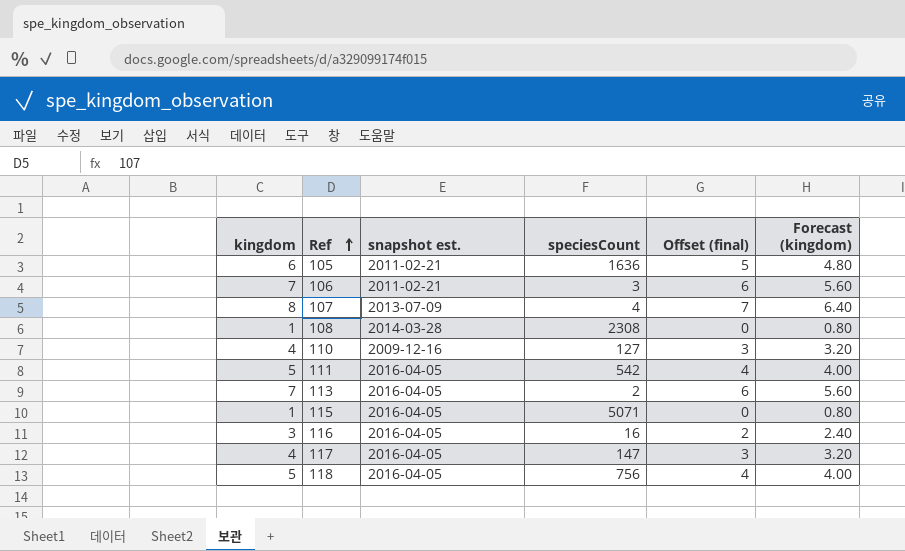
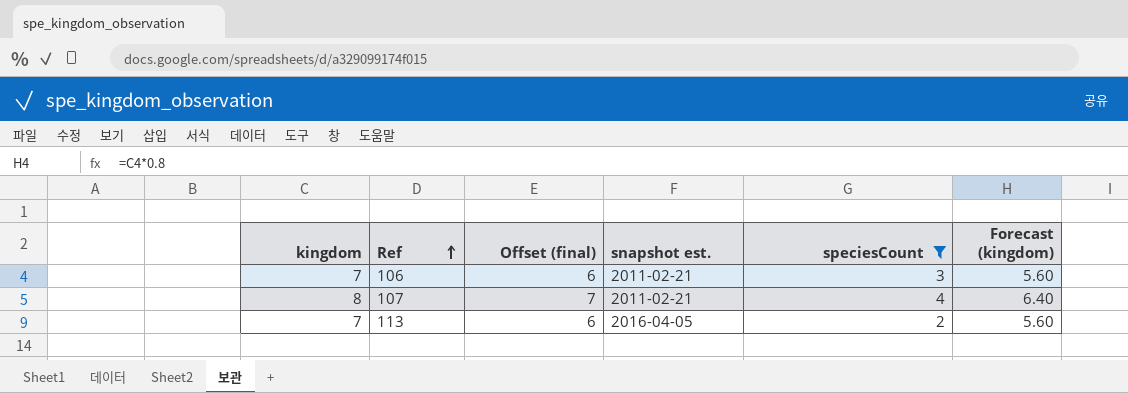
filter: none -> speciesCount <= 4
column Offset (final) | position: 5 -> 3
107 | snapshot est.: 2013-07-09 -> 2011-02-21

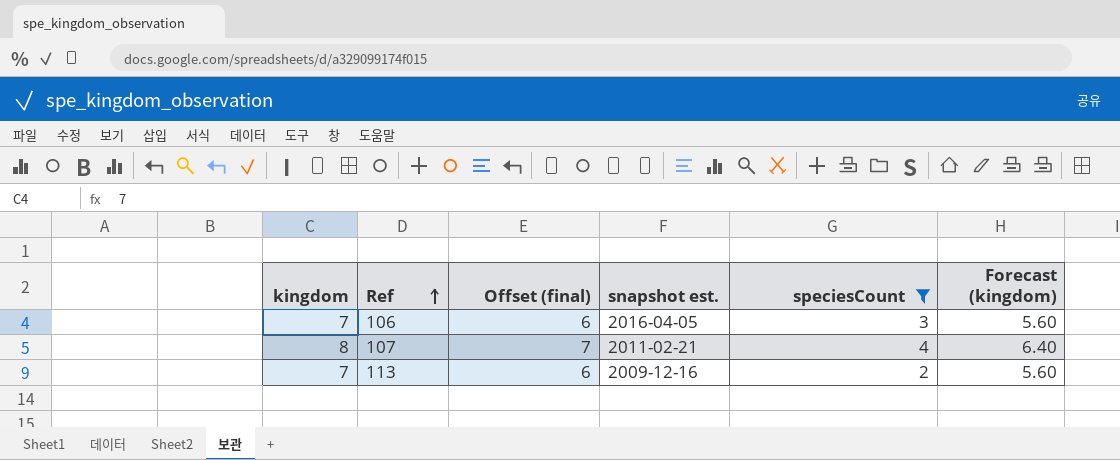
106 | snapshot est.: 2011-02-21 -> 2016-04-05
113 | snapshot est.: 2016-04-05 -> 2009-12-16

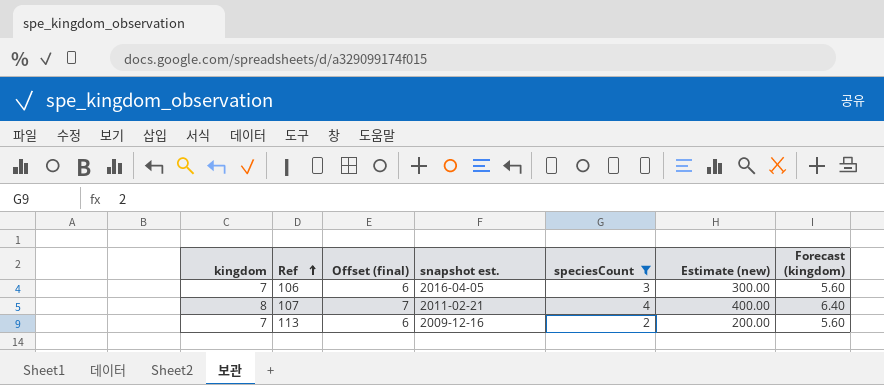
column Estimate (new) | formula: none -> [speciesCount] * 100

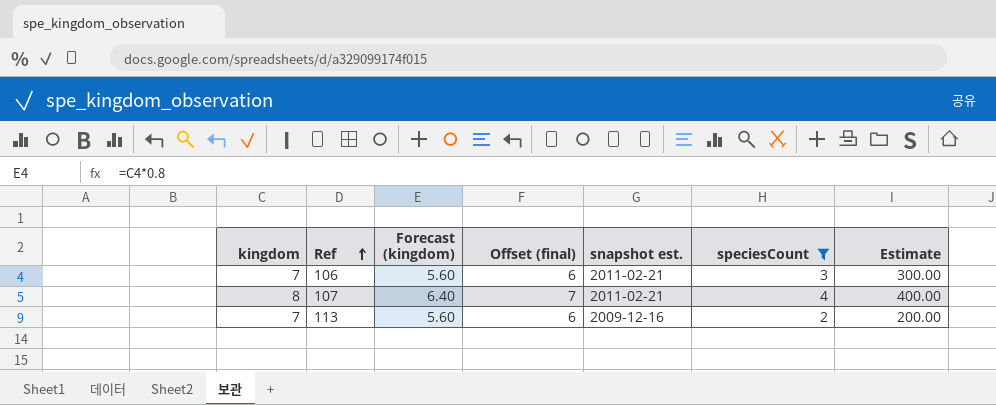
column Forecast (kingdom) | position: 7 -> 3
column name: Estimate (new) -> Estimate
106 | snapshot est.: 2016-04-05 -> 2011-02-21

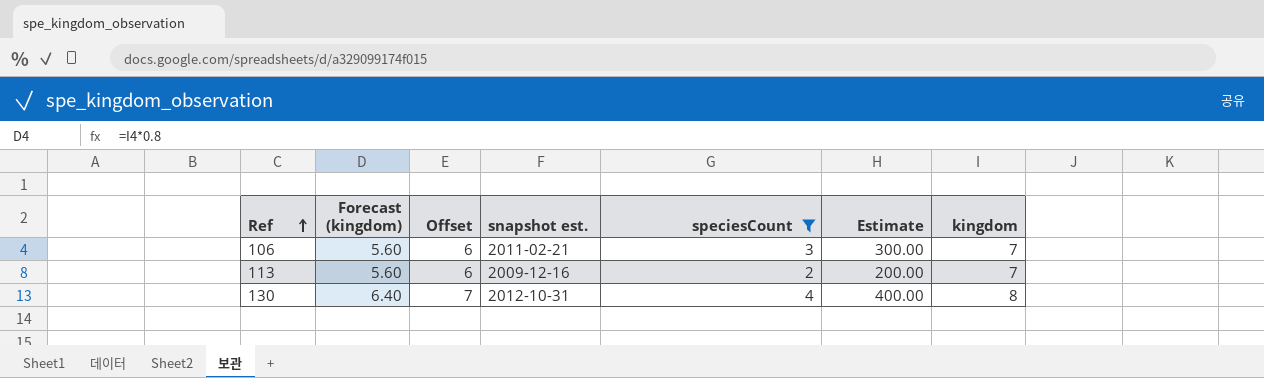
column name: Offset (final) -> Offset
column kingdom | position: 1 -> 7
row 107: 8 | 6.40 | 7 | 2011-02-21 | 4 | 400.00 -> none
row 130: none -> 6.40 | 7 | 2012-10-31 | 4 | 400.00 | 8

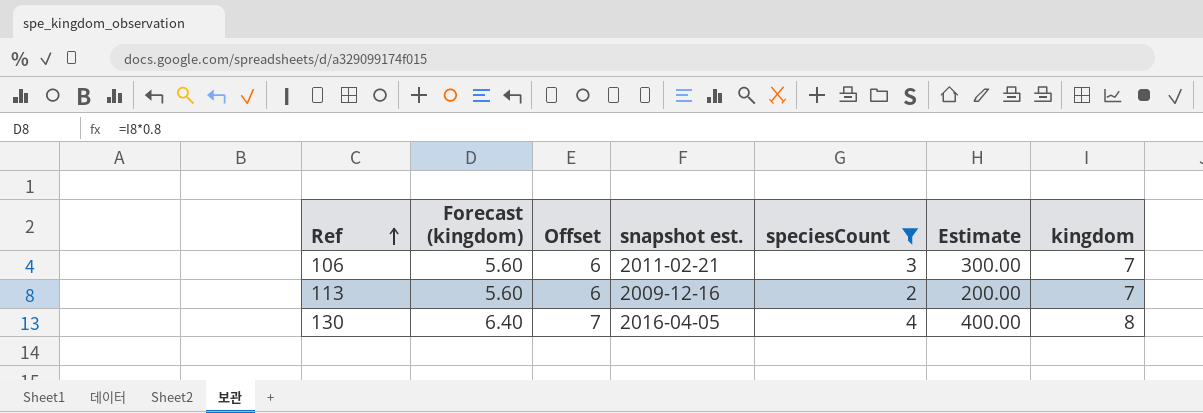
130 | snapshot est.: 2012-10-31 -> 2016-04-05

